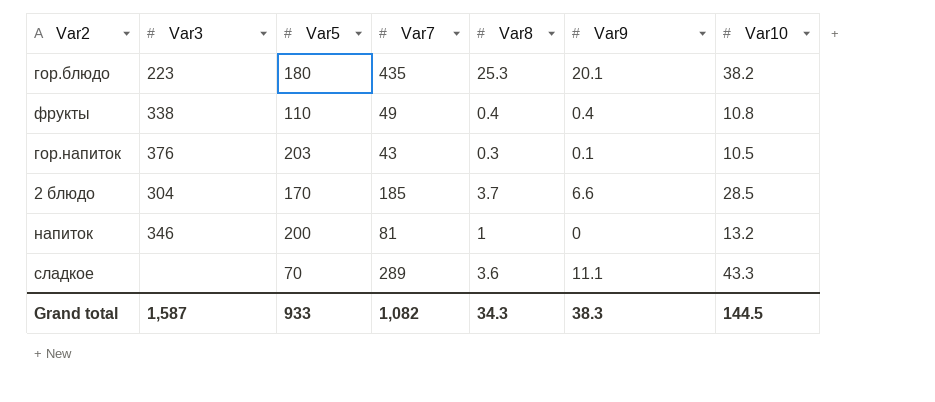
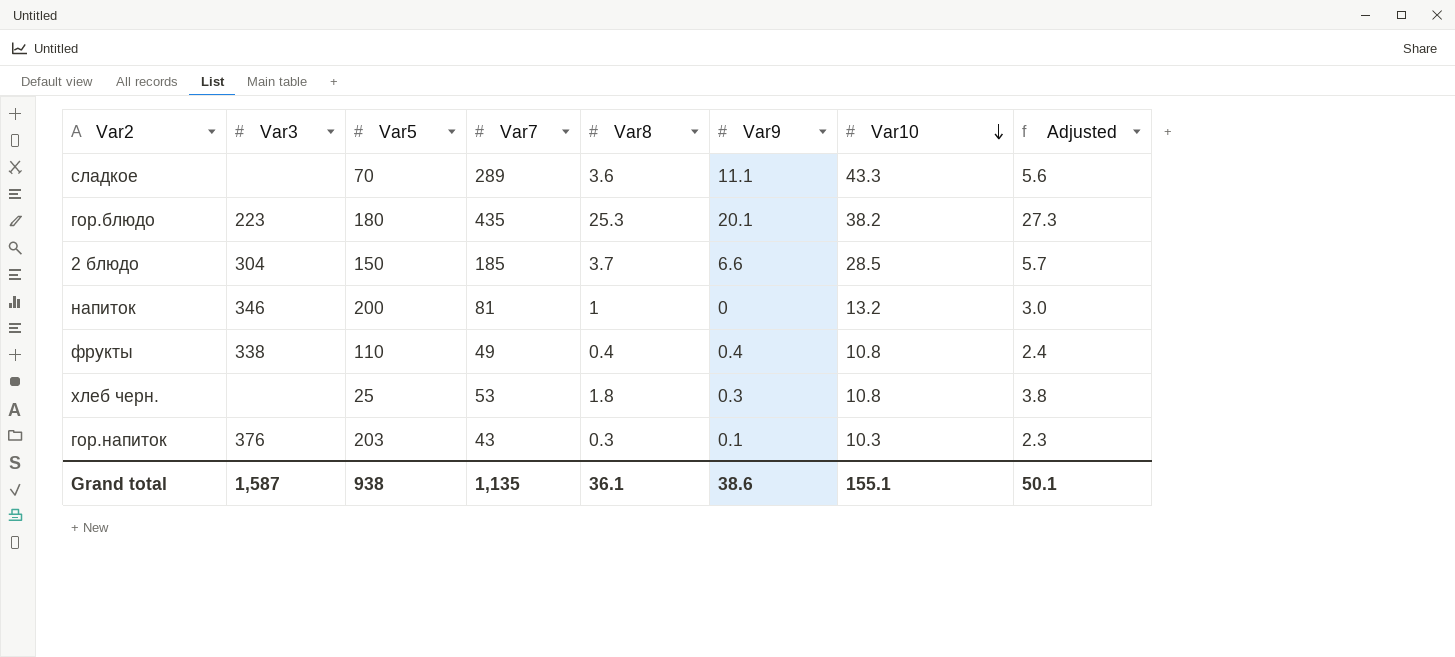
row order: none -> Var10 descending
column Adjusted | formula: none -> [Var8] + 2
2 блюдо | Var5: 170 -> 150
row хлеб черн.: none -> none | 25 | 53 | 1.8 | 0.3 | 10.8 | 3.8
гор.напиток | Var10: 10.5 -> 10.3
Grand total | Var5: 933 -> 938
Grand total | Var7: 1,082 -> 1,135
Grand total | Var8: 34.3 -> 36.1
Grand total | Var9: 38.3 -> 38.6
Grand total | Var10: 144.5 -> 155.1

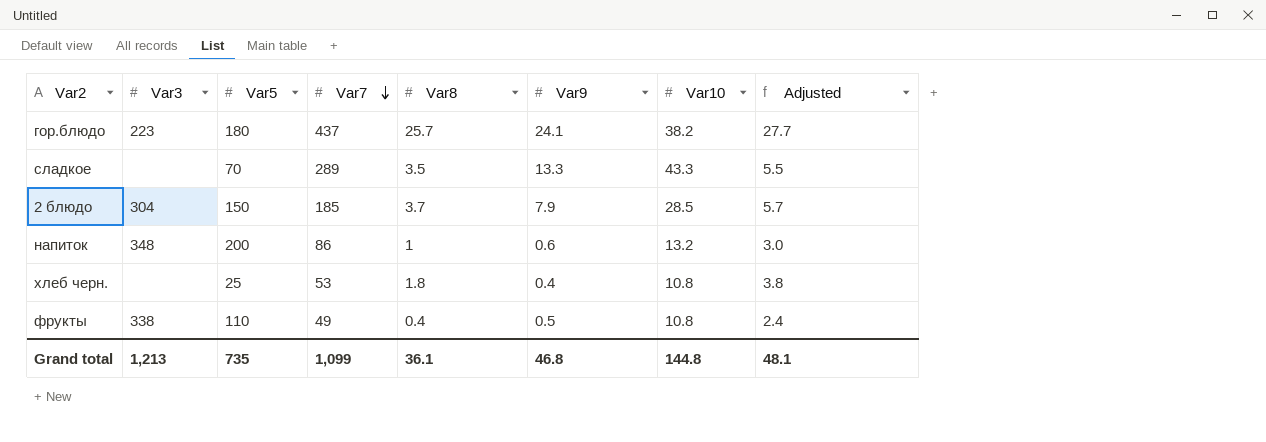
row order: Var10 descending -> Var7 descending
row гор.напиток: 376 | 203 | 43 | 0.3 | 0.1 | 10.3 | 2.3 -> none
гор.блюдо | Var7: 435 -> 437
гор.блюдо | Var8: 25.3 -> 25.7
гор.блюдо | Var9: 20.1 -> 24.1
гор.блюдо | Adjusted: 27.3 -> 27.7
сладкое | Var8: 3.6 -> 3.5
сладкое | Var9: 11.1 -> 13.3
сладкое | Adjusted: 5.6 -> 5.5
2 блюдо | Var9: 6.6 -> 7.9
напиток | Var3: 346 -> 348
напиток | Var7: 81 -> 86
напиток | Var9: 0 -> 0.6
хлеб черн. | Var9: 0.3 -> 0.4
фрукты | Var9: 0.4 -> 0.5
Grand total | Var3: 1,587 -> 1,213
Grand total | Var5: 938 -> 735
Grand total | Var7: 1,135 -> 1,099
Grand total | Var9: 38.6 -> 46.8
Grand total | Var10: 155.1 -> 144.8
Grand total | Adjusted: 50.1 -> 48.1

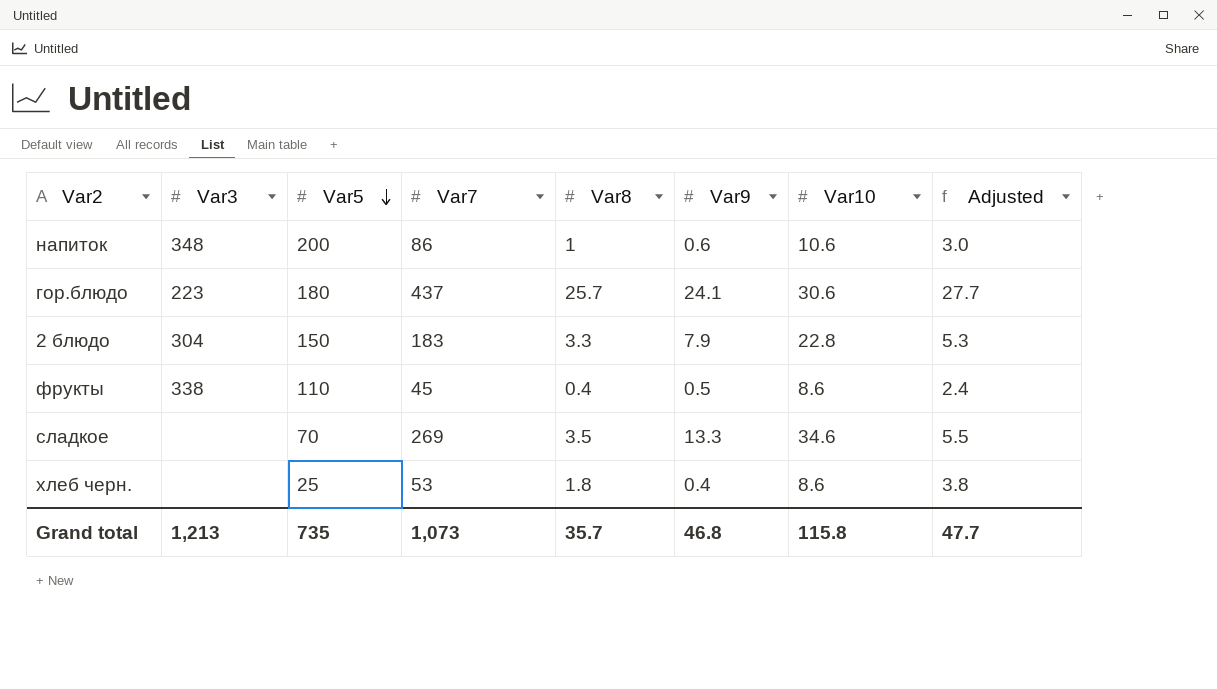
row order: Var7 descending -> Var5 descending
напиток | Var10: 13.2 -> 10.6
гор.блюдо | Var10: 38.2 -> 30.6
2 блюдо | Var7: 185 -> 183
2 блюдо | Var8: 3.7 -> 3.3
2 блюдо | Var10: 28.5 -> 22.8
2 блюдо | Adjusted: 5.7 -> 5.3
фрукты | Var7: 49 -> 45
фрукты | Var10: 10.8 -> 8.6
сладкое | Var7: 289 -> 269
сладкое | Var10: 43.3 -> 34.6
хлеб черн. | Var10: 10.8 -> 8.6
Grand total | Var7: 1,099 -> 1,073
Grand total | Var8: 36.1 -> 35.7
Grand total | Var10: 144.8 -> 115.8
Grand total | Adjusted: 48.1 -> 47.7

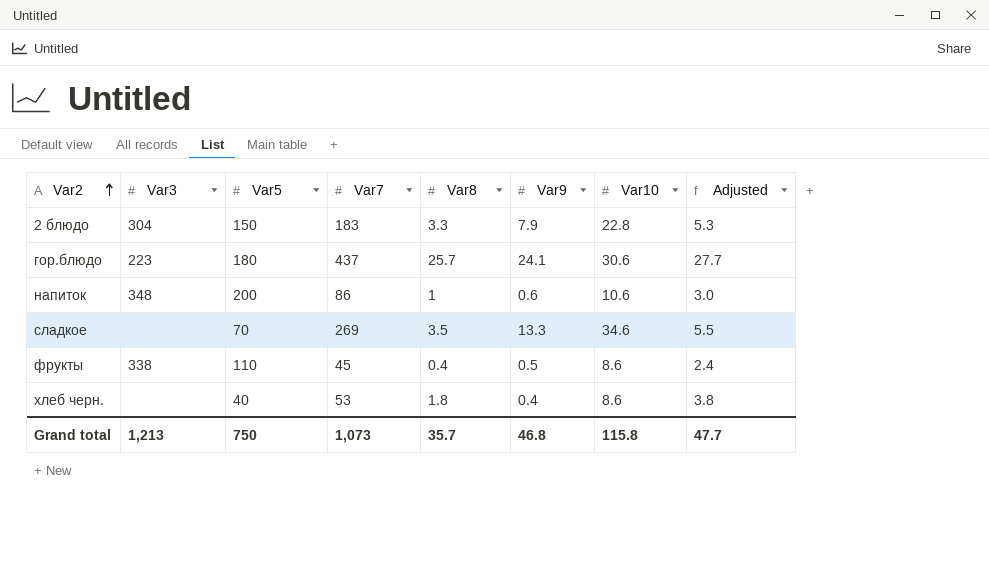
row order: Var5 descending -> Var2 ascending
хлеб черн. | Var5: 25 -> 40
Grand total | Var5: 735 -> 750

